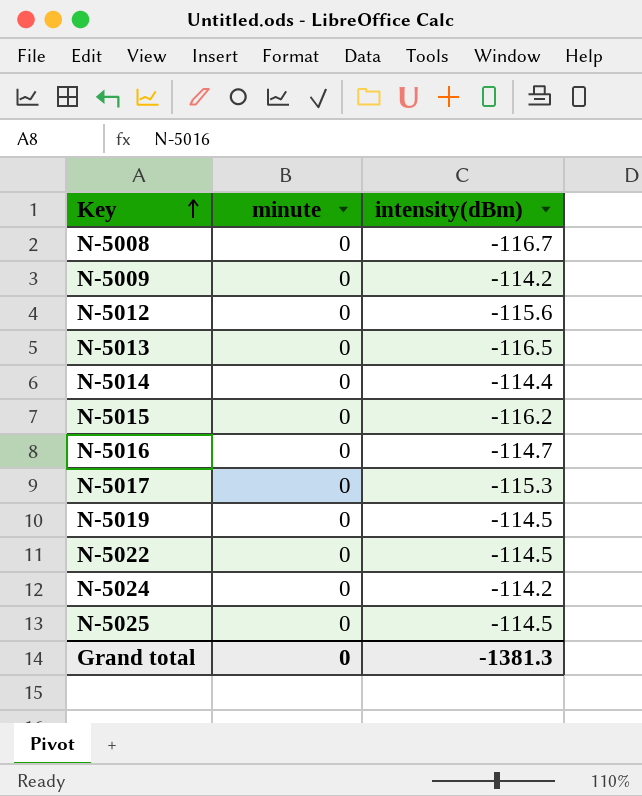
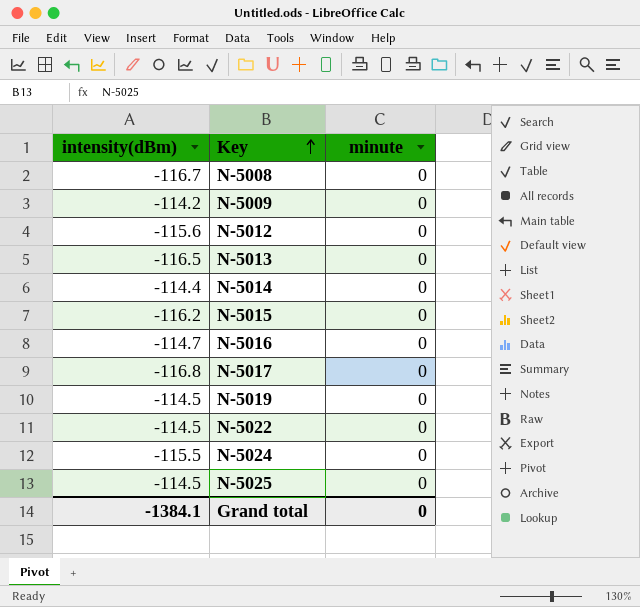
column intensity(dBm) | position: 3 -> 1
N-5017 | intensity(dBm): -115.3 -> -116.8
N-5024 | intensity(dBm): -114.2 -> -115.5
Grand total | intensity(dBm): -1381.3 -> -1384.1

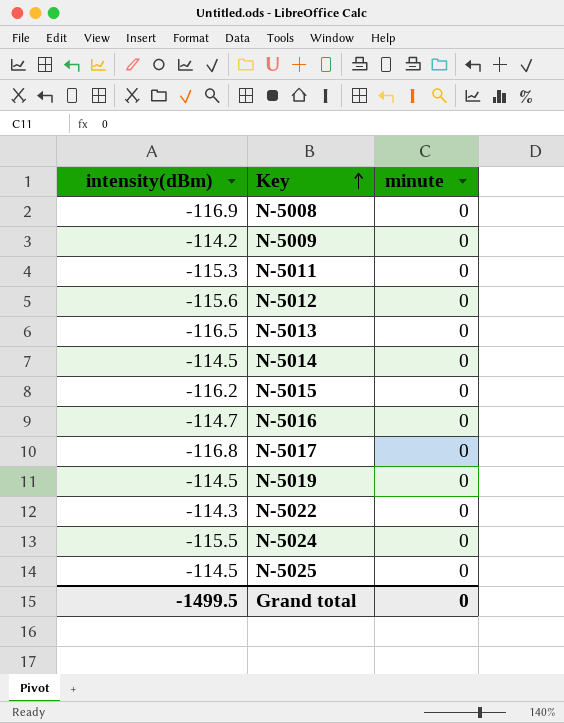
N-5008 | intensity(dBm): -116.7 -> -116.9
row N-5011: none -> -115.3 | 0
N-5014 | intensity(dBm): -114.4 -> -114.5
N-5022 | intensity(dBm): -114.5 -> -114.3
Grand total | intensity(dBm): -1384.1 -> -1499.5

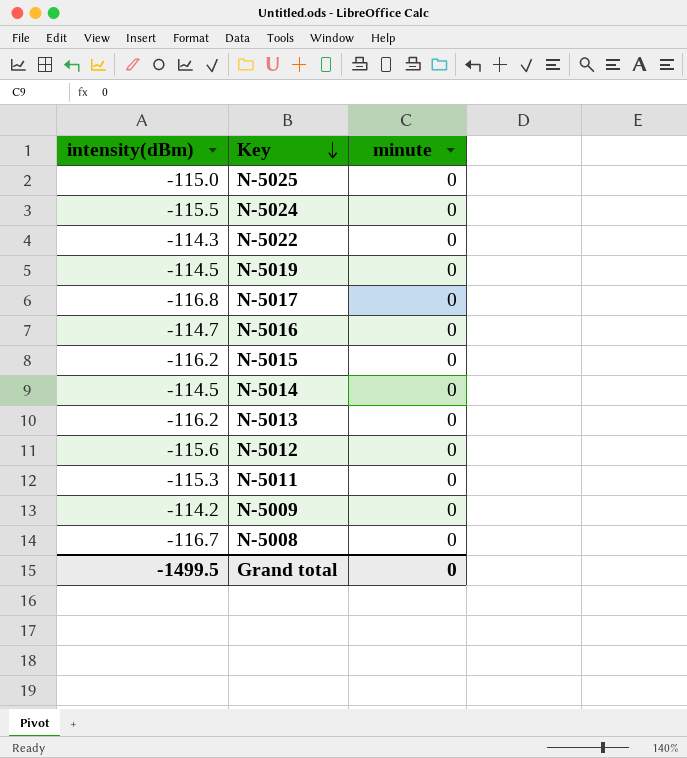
row order: Key ascending -> Key descending
N-5025 | intensity(dBm): -114.5 -> -115.0
N-5013 | intensity(dBm): -116.5 -> -116.2
N-5008 | intensity(dBm): -116.9 -> -116.7

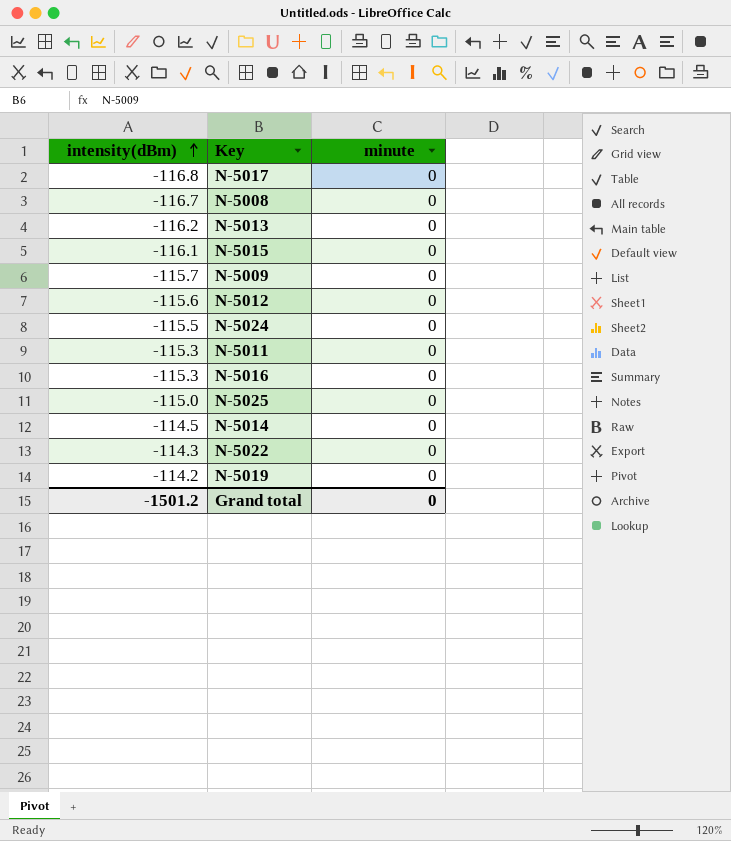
row order: Key descending -> intensity(dBm) ascending
N-5015 | intensity(dBm): -116.2 -> -116.1
N-5009 | intensity(dBm): -114.2 -> -115.7
N-5016 | intensity(dBm): -114.7 -> -115.3
N-5019 | intensity(dBm): -114.5 -> -114.2
Grand total | intensity(dBm): -1499.5 -> -1501.2

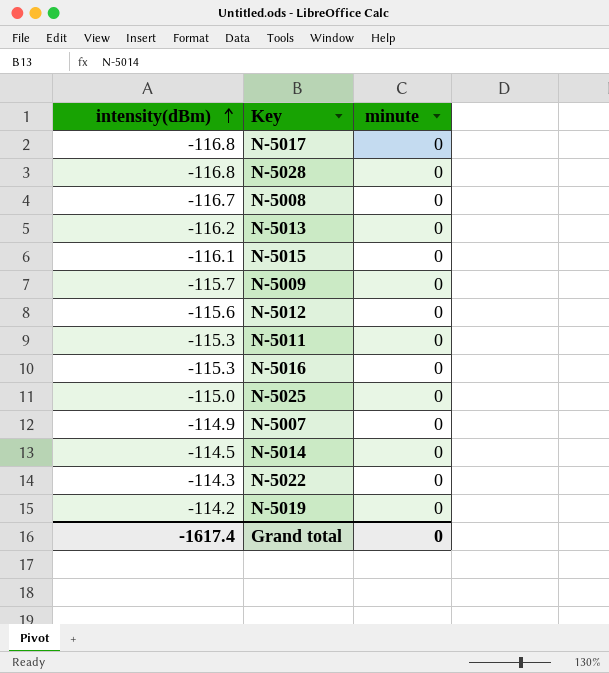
row N-5024: -115.5 | 0 -> none
row N-5028: none -> -116.8 | 0
row N-5007: none -> -114.9 | 0
Grand total | intensity(dBm): -1501.2 -> -1617.4

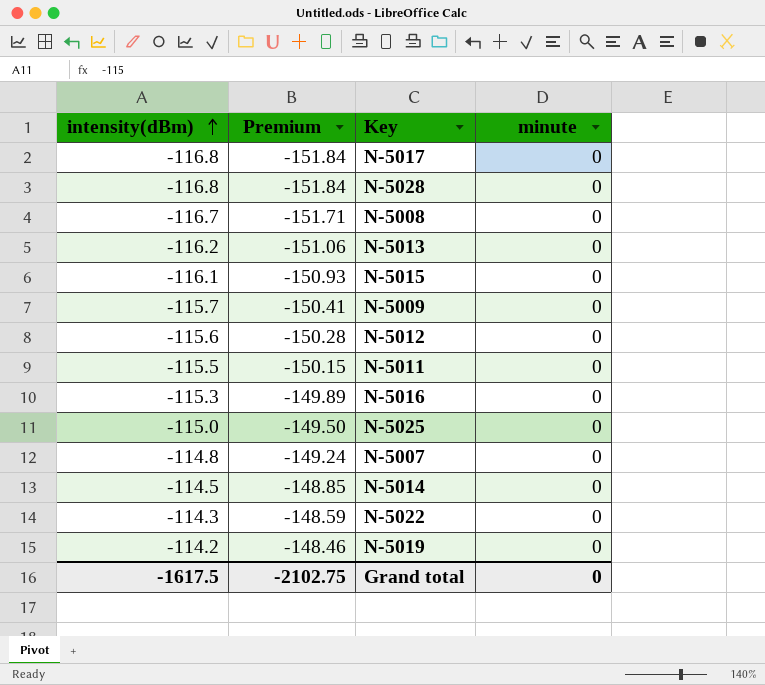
column Premium | formula: none -> [intensity(dBm)] * 1.3
N-5011 | intensity(dBm): -115.3 -> -115.5
N-5007 | intensity(dBm): -114.9 -> -114.8
Grand total | intensity(dBm): -1617.4 -> -1617.5

